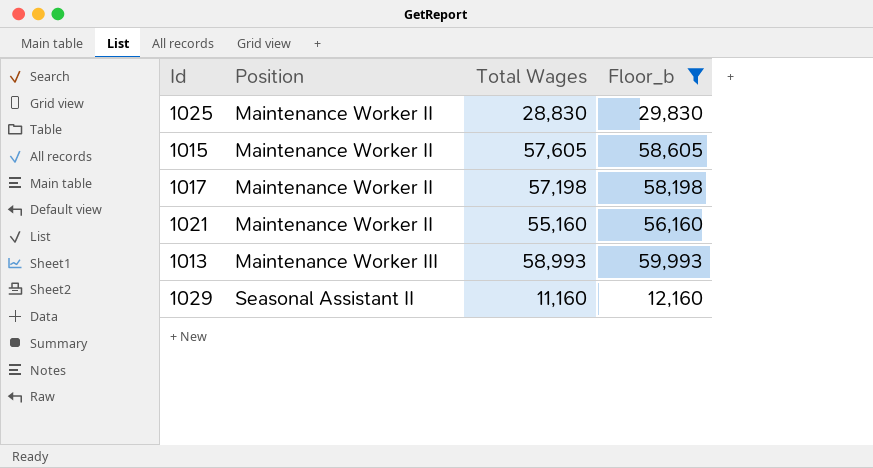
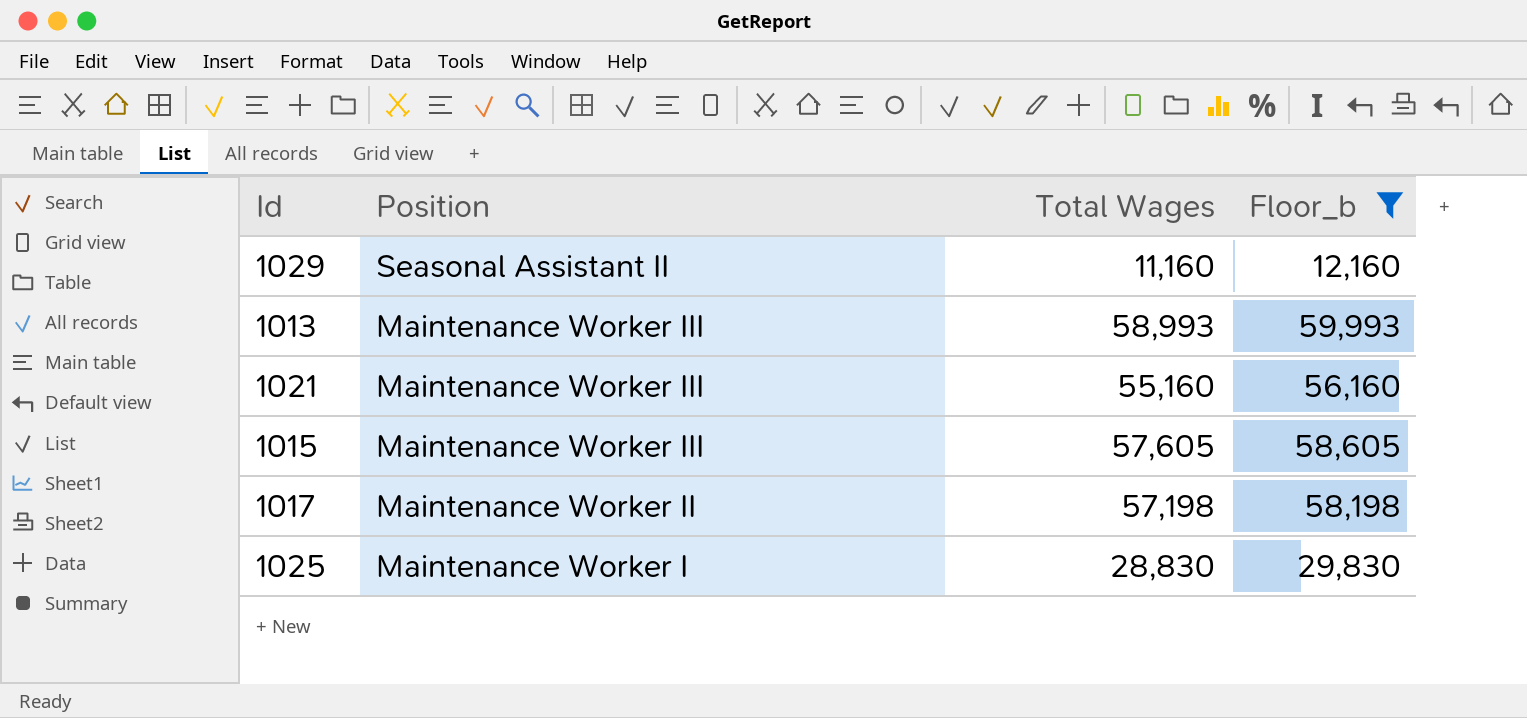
row order: Position ascending -> Position descending
1021 | Position: Maintenance Worker II -> Maintenance Worker III
1015 | Position: Maintenance Worker II -> Maintenance Worker III
1025 | Position: Maintenance Worker II -> Maintenance Worker I

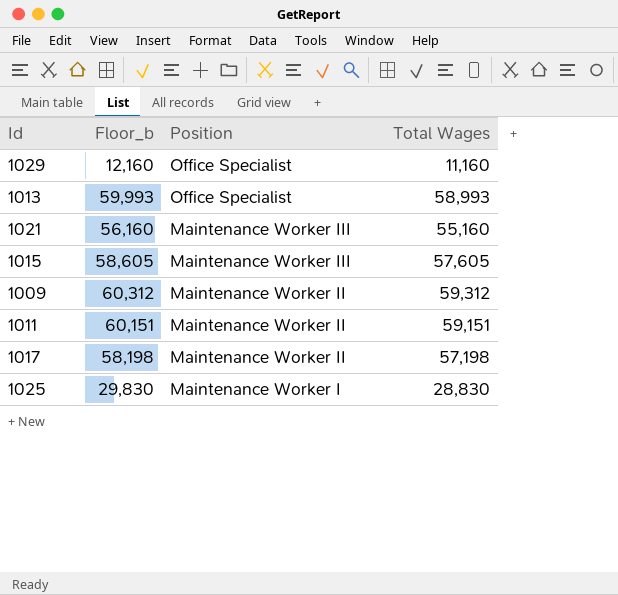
filter: Floor_b <= 59,993 -> none
column Floor_b | position: 4 -> 2
1029 | Position: Seasonal Assistant II -> Office Specialist
1013 | Position: Maintenance Worker III -> Office Specialist

